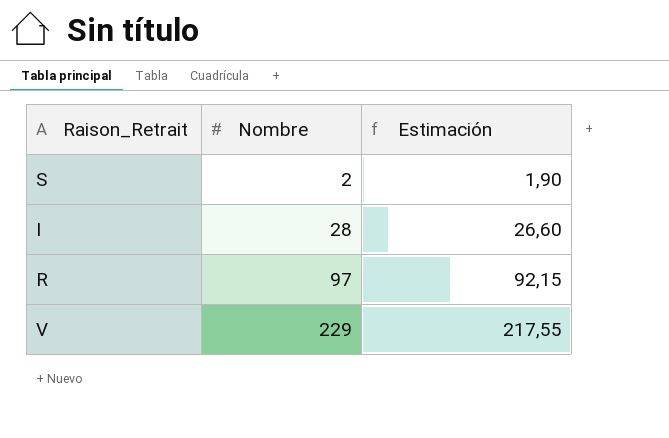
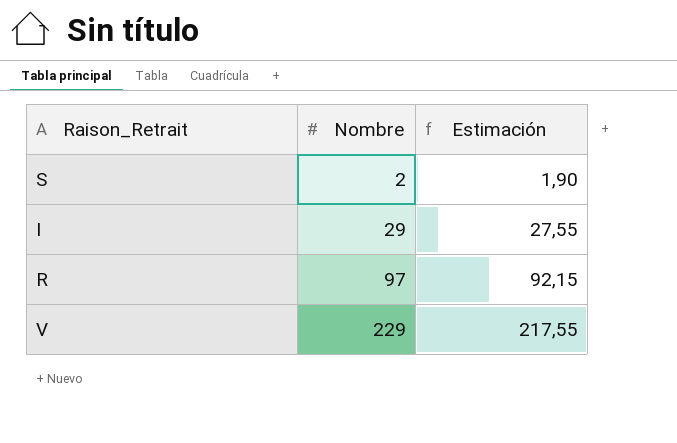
I | Nombre: 28 -> 29
I | Estimación: 26,60 -> 27,55

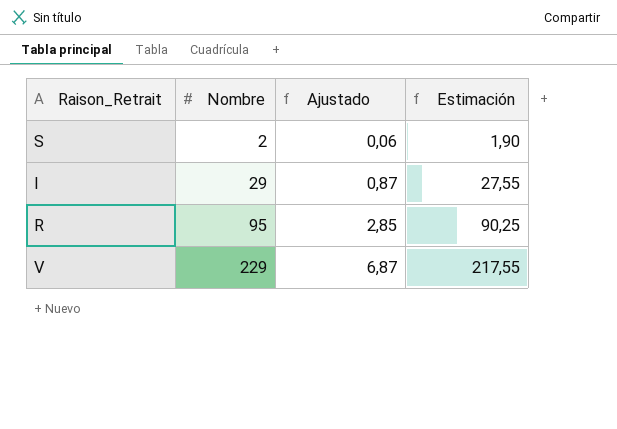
column Ajustado | formula: none -> [Nombre] * 0,03
R | Nombre: 97 -> 95
R | Estimación: 92,15 -> 90,25

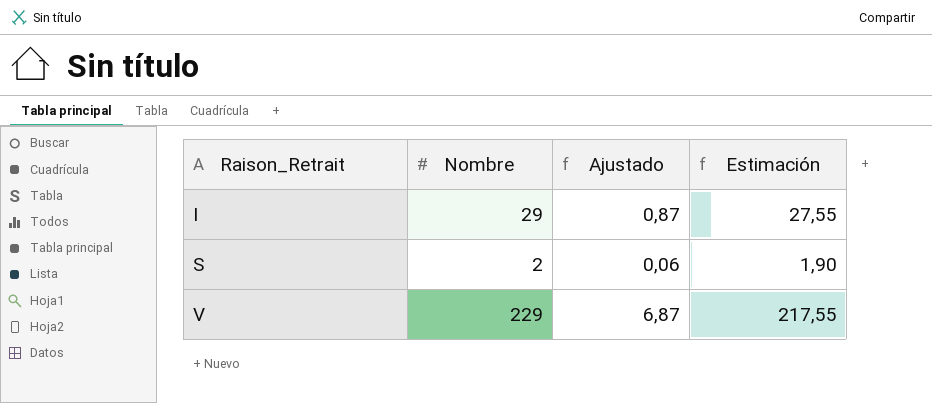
row order: Nombre ascending -> Raison_Retrait ascending
row R: 95 | 2,85 | 90,25 -> none

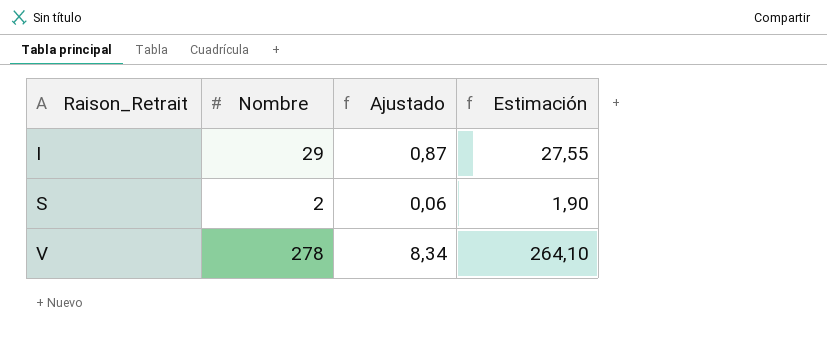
V | Nombre: 229 -> 278
V | Ajustado: 6,87 -> 8,34
V | Estimación: 217,55 -> 264,10

